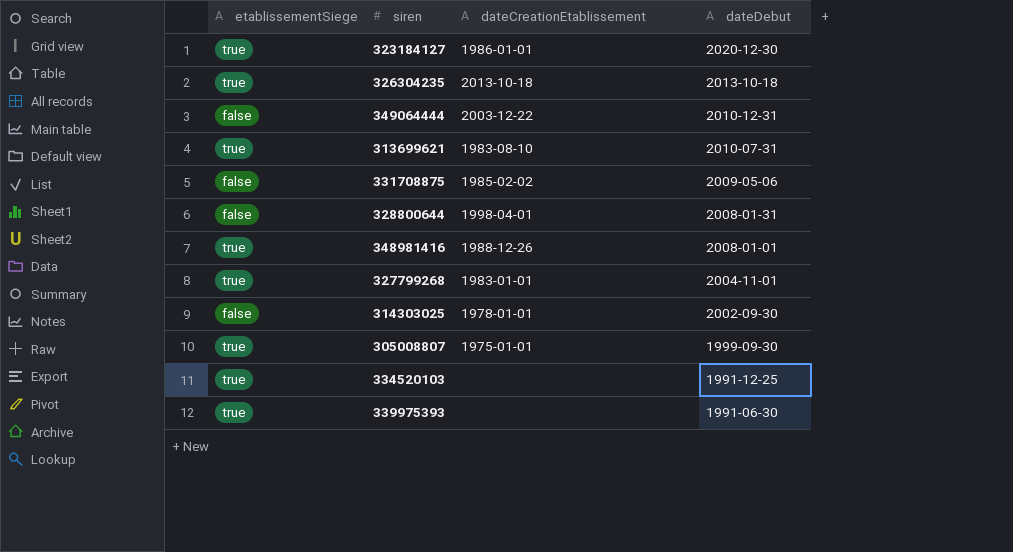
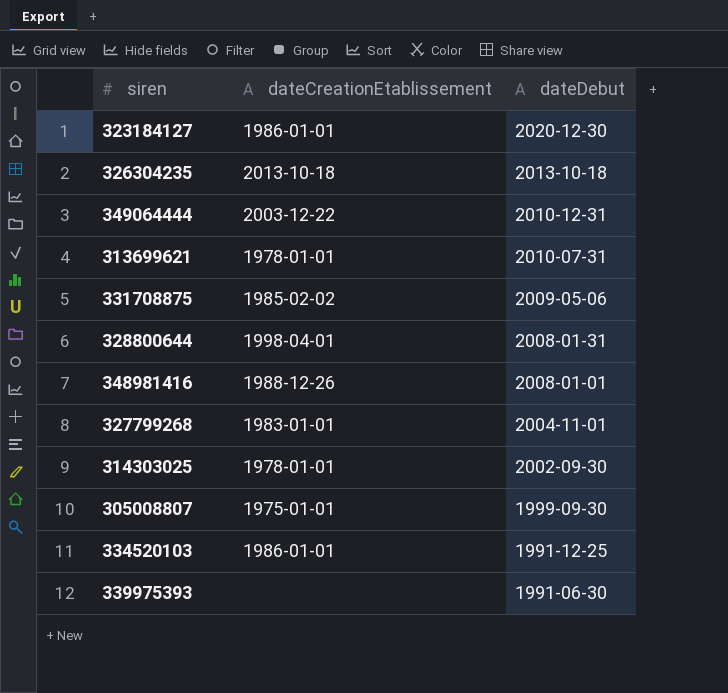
column etablissementSiege | position: 1 -> none
313699621 | dateCreationEtablissement: 1983-08-10 -> 1978-01-01
334520103 | dateCreationEtablissement: none -> 1986-01-01

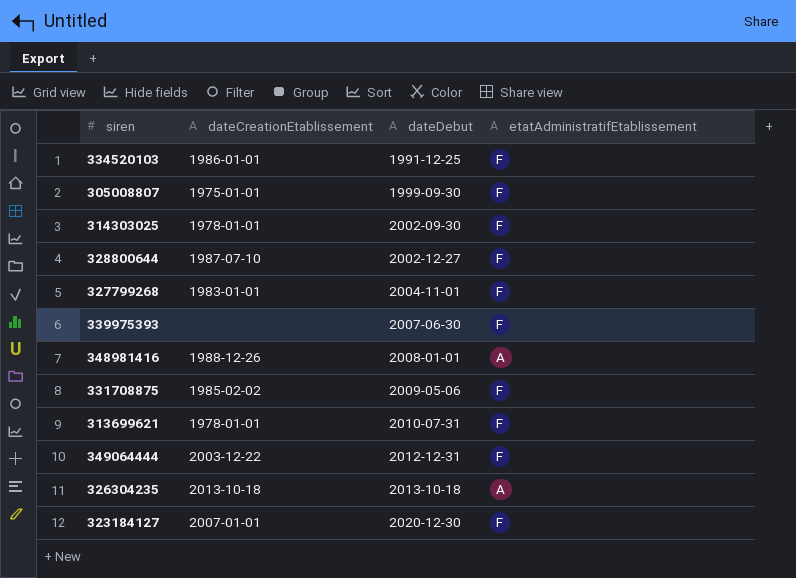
row order: dateDebut descending -> dateDebut ascending
column etatAdministratifEtablissement | position: none -> 4
328800644 | dateCreationEtablissement: 1998-04-01 -> 1987-07-10
328800644 | dateDebut: 2008-01-31 -> 2002-12-27
339975393 | dateDebut: 1991-06-30 -> 2007-06-30
349064444 | dateDebut: 2010-12-31 -> 2012-12-31
323184127 | dateCreationEtablissement: 1986-01-01 -> 2007-01-01

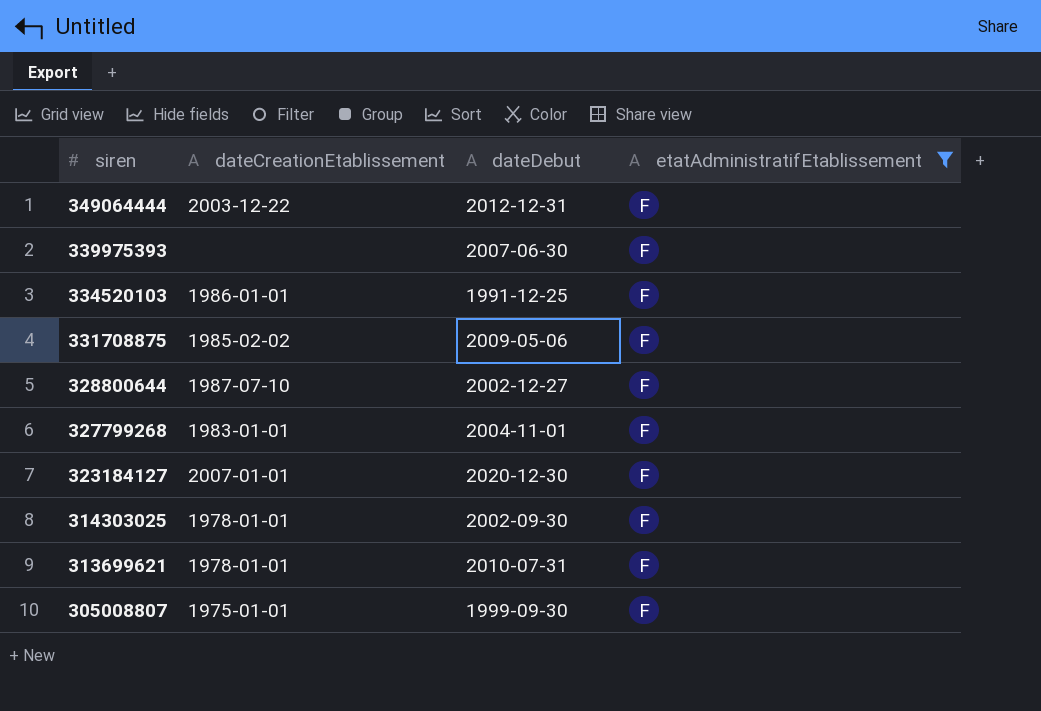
filter: none -> etatAdministratifEtablissement = F
row order: dateDebut ascending -> siren descending

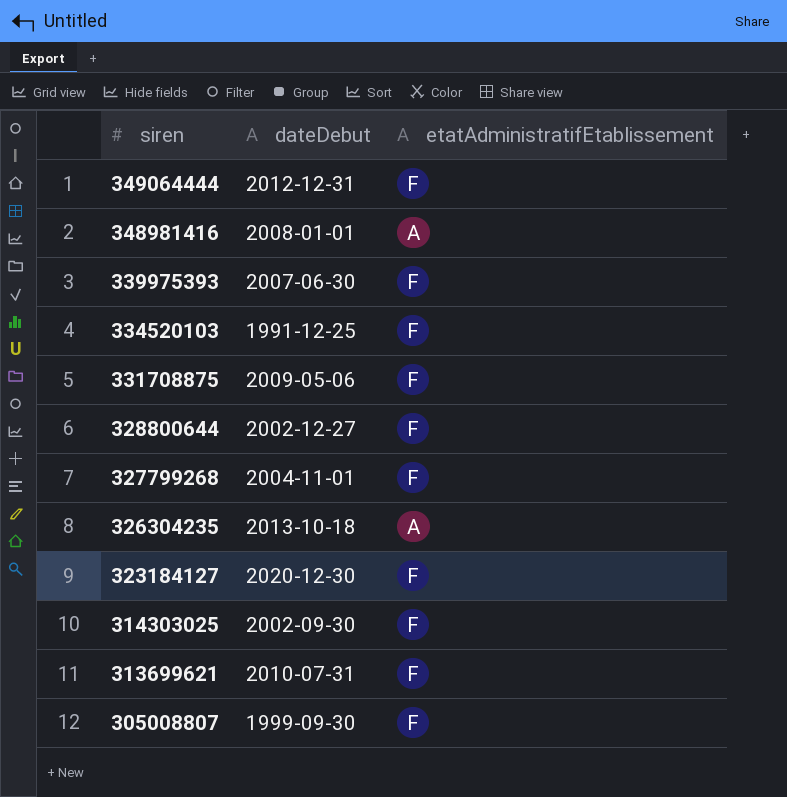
filter: etatAdministratifEtablissement = F -> none
column dateCreationEtablissement | position: 2 -> none

